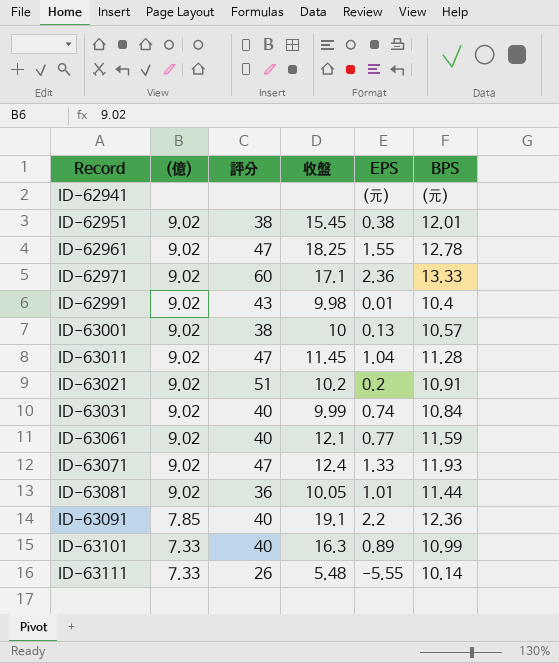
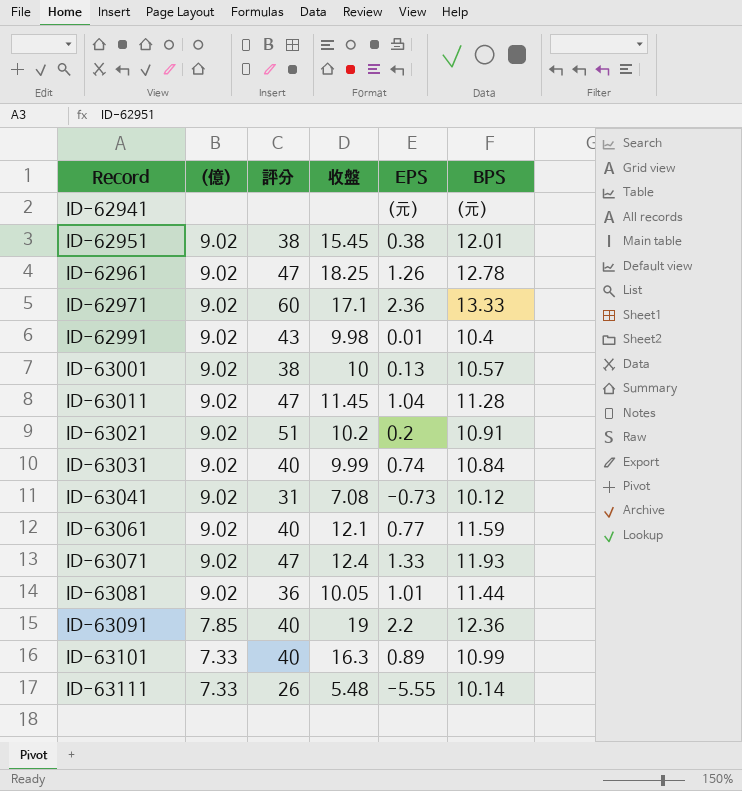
ID-62961 | EPS: 1.55 -> 1.26
row ID-63041: none -> 9.02 | 31 | 7.08 | -0.73 | 10.12
ID-63091 | 收盤: 19.1 -> 19

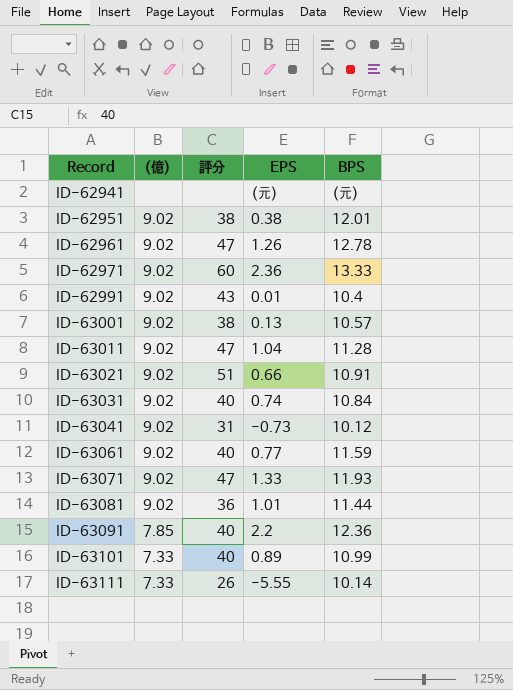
column 收盤 | position: 4 -> none
ID-63021 | EPS: 0.2 -> 0.66

